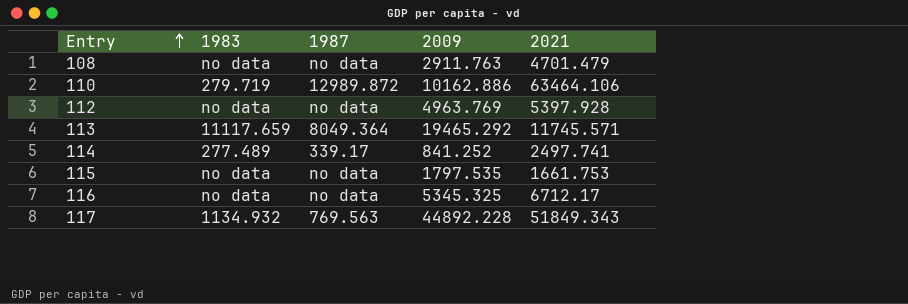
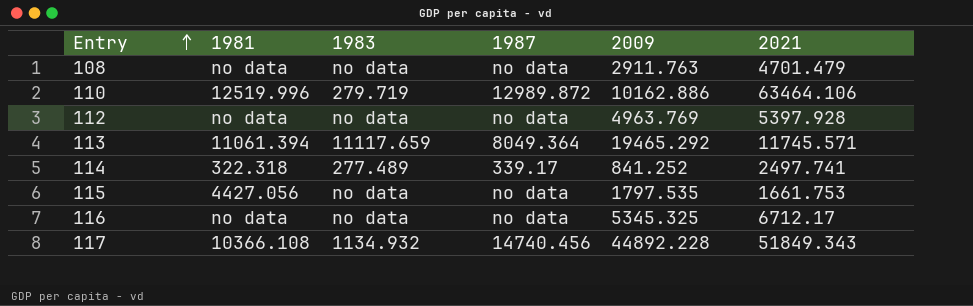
column 1981 | position: none -> 2
117 | 1987: 769.563 -> 14740.456

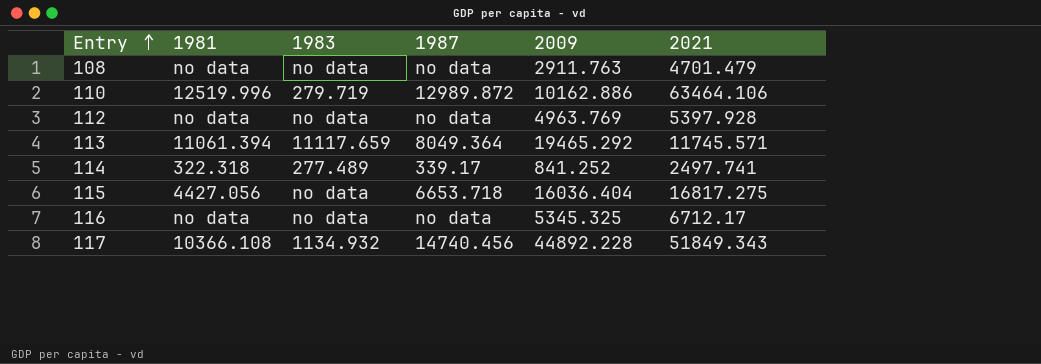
115 | 1987: no data -> 6653.718
115 | 2009: 1797.535 -> 16036.404
115 | 2021: 1661.753 -> 16817.275

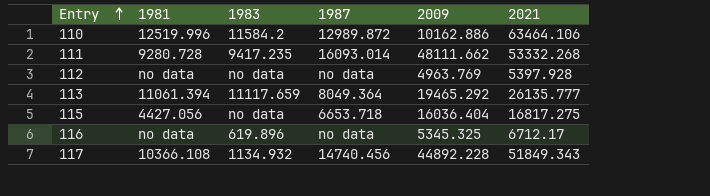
row 108: no data | no data | no data | 2911.763 | 4701.479 -> none
row 114: 322.318 | 277.489 | 339.17 | 841.252 | 2497.741 -> none
110 | 1983: 279.719 -> 11584.2
row 111: none -> 9280.728 | 9417.235 | 16093.014 | 48111.662 | 53332.268
113 | 2021: 11745.571 -> 26135.777
116 | 1983: no data -> 619.896

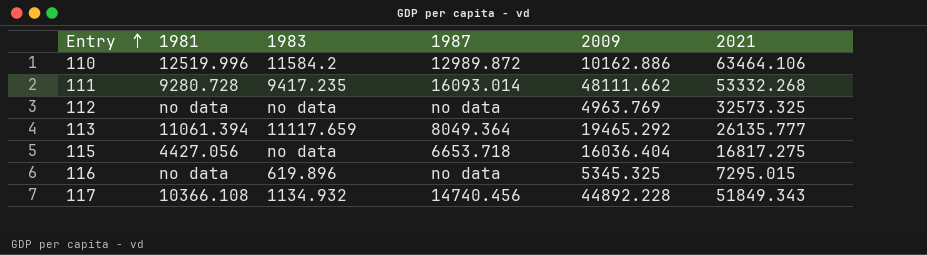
112 | 2021: 5397.928 -> 32573.325
116 | 2021: 6712.17 -> 7295.015

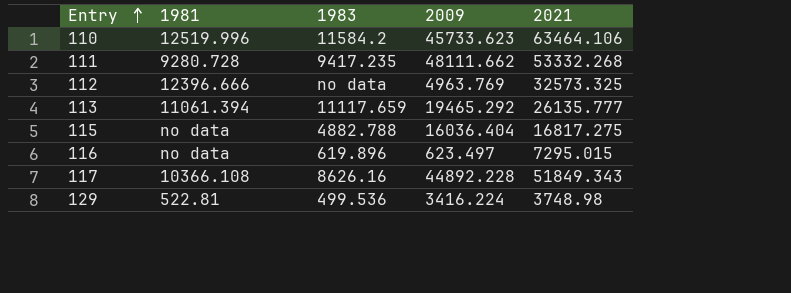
column 1987 | position: 4 -> none
110 | 2009: 10162.886 -> 45733.623
112 | 1981: no data -> 12396.666
115 | 1981: 4427.056 -> no data
115 | 1983: no data -> 4882.788
116 | 2009: 5345.325 -> 623.497
117 | 1983: 1134.932 -> 8626.16
row 129: none -> 522.81 | 499.536 | 3416.224 | 3748.98

